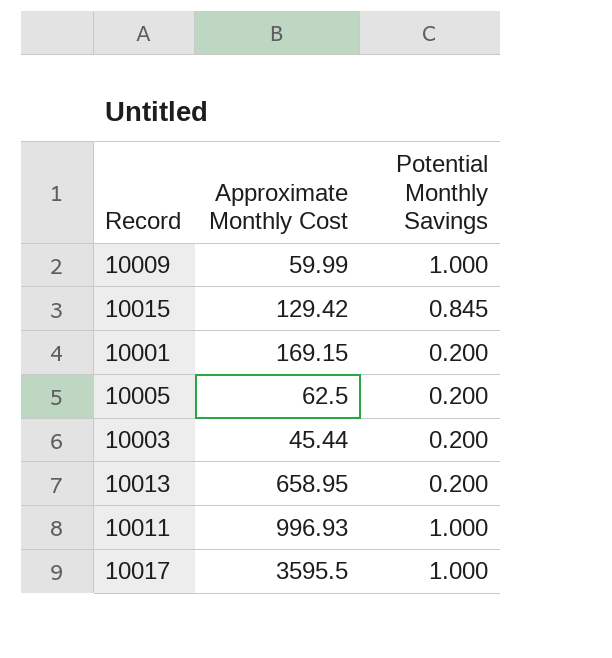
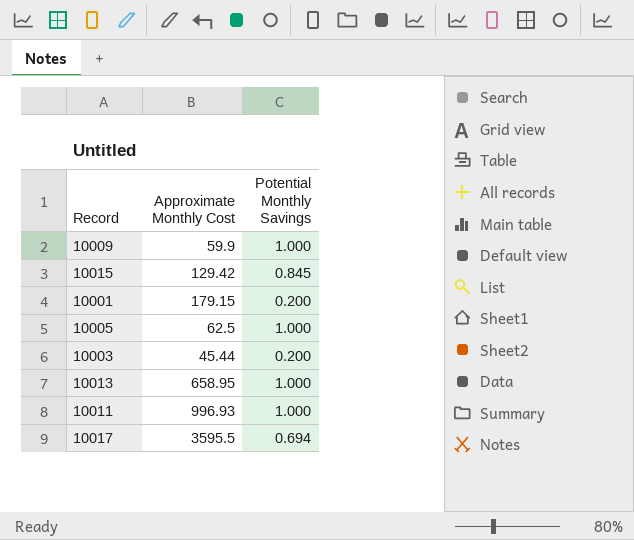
10009 | Approximate Monthly Cost: 59.99 -> 59.9
10001 | Approximate Monthly Cost: 169.15 -> 179.15
10005 | Potential Monthly Savings: 0.200 -> 1.000
10013 | Potential Monthly Savings: 0.200 -> 1.000
10017 | Potential Monthly Savings: 1.000 -> 0.694

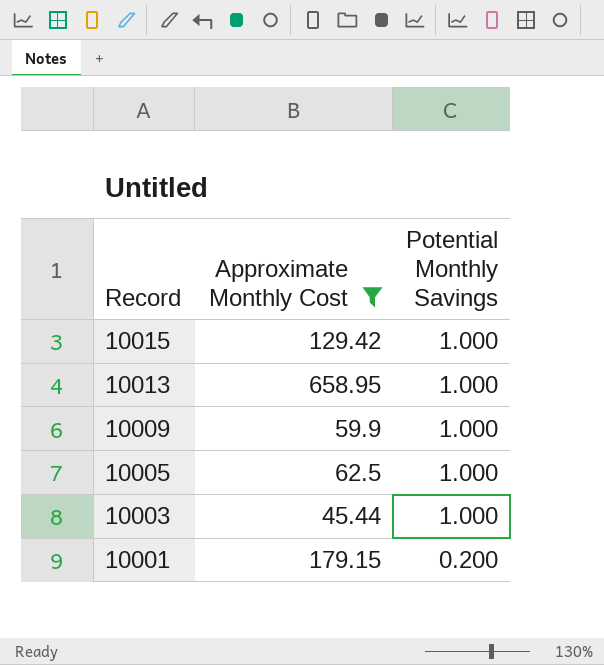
filter: none -> Approximate Monthly Cost <= 658.95
row order: none -> Record descending
10015 | Potential Monthly Savings: 0.845 -> 1.000
10003 | Potential Monthly Savings: 0.200 -> 1.000

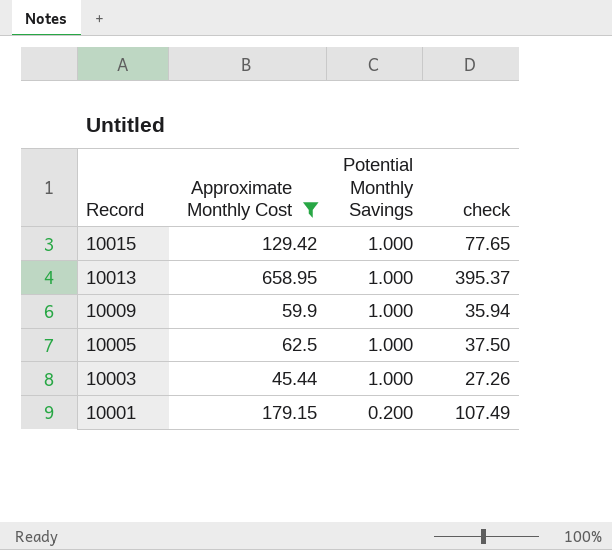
column check | formula: none -> [Approximate Monthly Cost] * 0.6

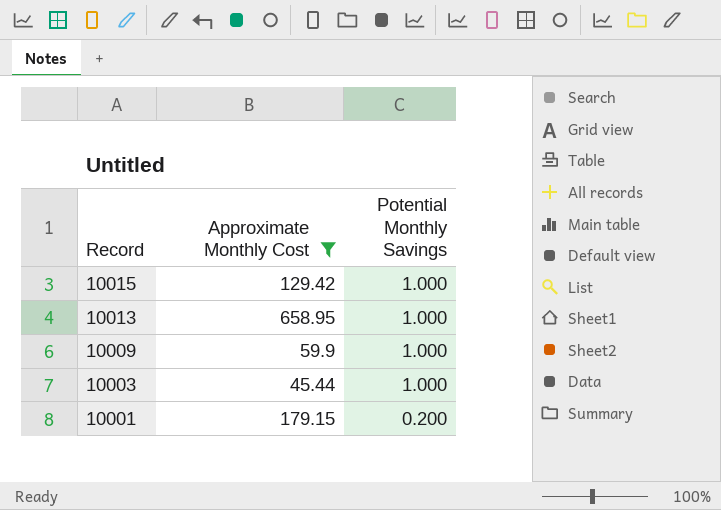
column check | formula: [Approximate Monthly Cost] * 0.6 -> none
row 10005: 62.5 | 1.000 | 37.50 -> none

